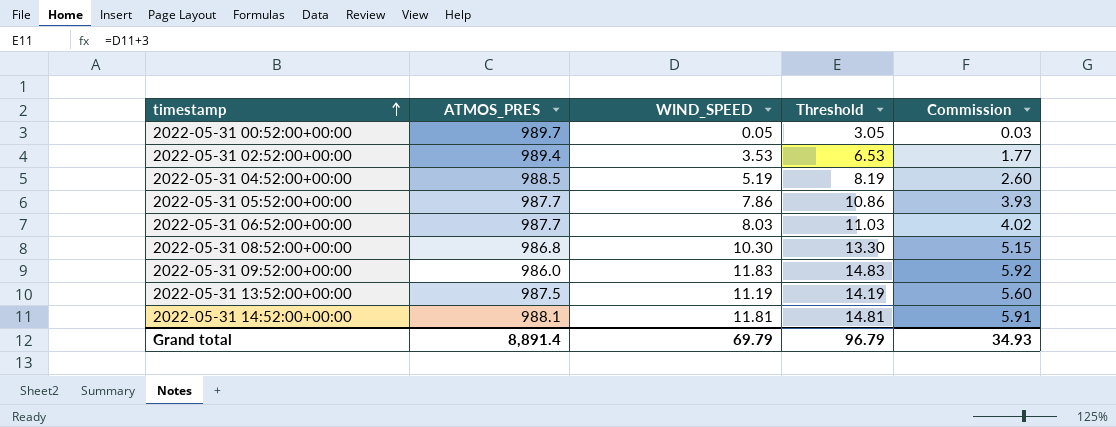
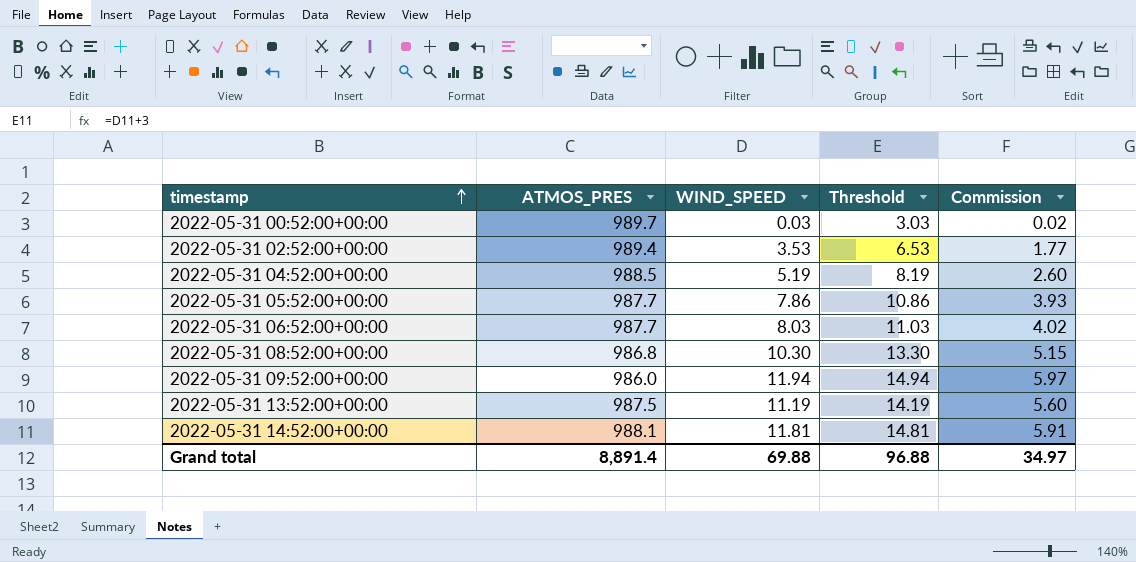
2022-05-31 00:52:00+00:00 | WIND_SPEED: 0.05 -> 0.03
2022-05-31 00:52:00+00:00 | Threshold: 3.05 -> 3.03
2022-05-31 00:52:00+00:00 | Commission: 0.03 -> 0.02
2022-05-31 09:52:00+00:00 | WIND_SPEED: 11.83 -> 11.94
2022-05-31 09:52:00+00:00 | Threshold: 14.83 -> 14.94
2022-05-31 09:52:00+00:00 | Commission: 5.92 -> 5.97
Grand total | WIND_SPEED: 69.79 -> 69.88
Grand total | Threshold: 96.79 -> 96.88
Grand total | Commission: 34.93 -> 34.97

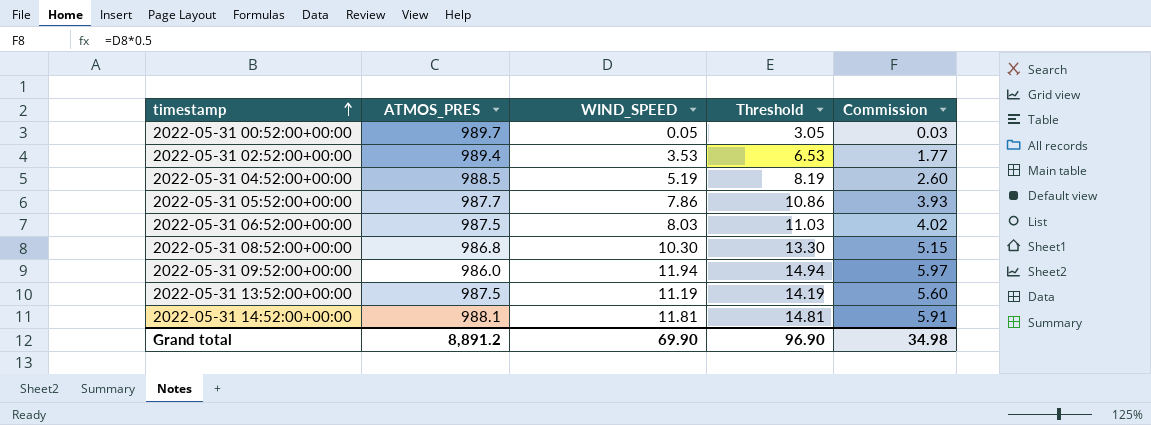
2022-05-31 00:52:00+00:00 | WIND_SPEED: 0.03 -> 0.05
2022-05-31 00:52:00+00:00 | Threshold: 3.03 -> 3.05
2022-05-31 00:52:00+00:00 | Commission: 0.02 -> 0.03
2022-05-31 06:52:00+00:00 | ATMOS_PRES: 987.7 -> 987.5
Grand total | ATMOS_PRES: 8,891.4 -> 8,891.2
Grand total | WIND_SPEED: 69.88 -> 69.90
Grand total | Threshold: 96.88 -> 96.90
Grand total | Commission: 34.97 -> 34.98

